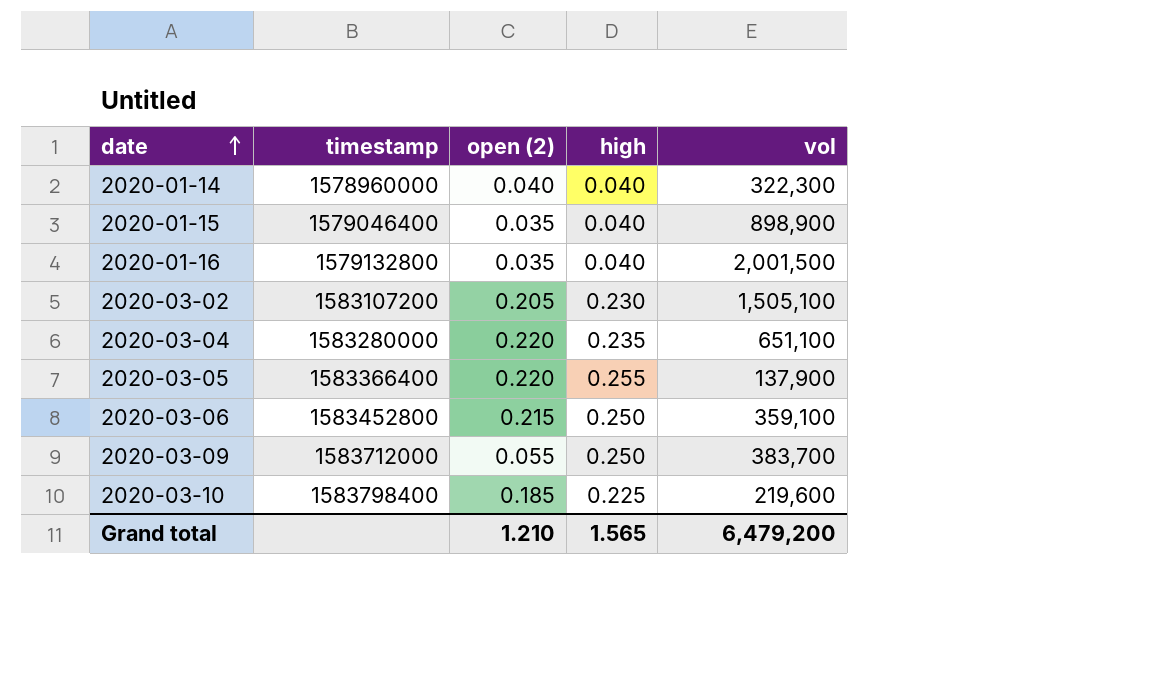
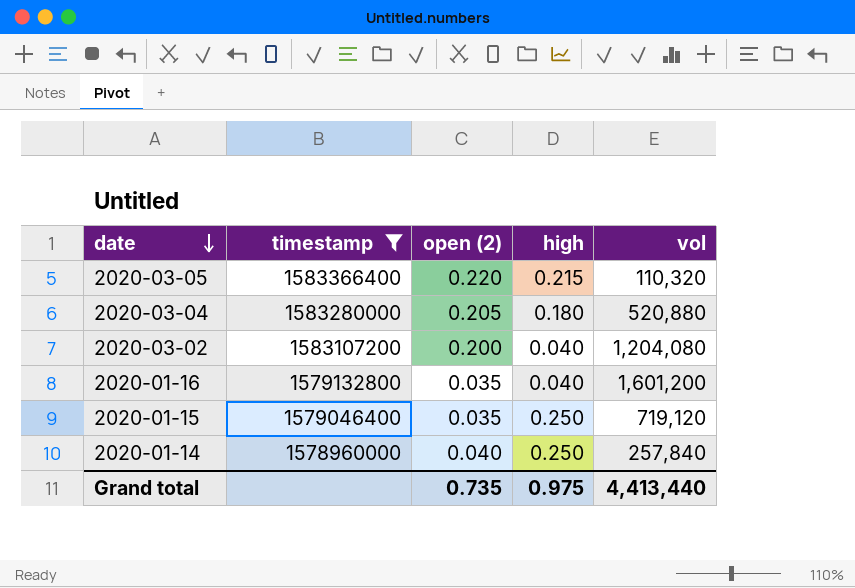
filter: none -> timestamp <= 1583366400
row order: date ascending -> date descending
2020-03-05 | high: 0.255 -> 0.215
2020-03-05 | vol: 137,900 -> 110,320
2020-03-04 | open (2): 0.220 -> 0.205
2020-03-04 | high: 0.235 -> 0.180
2020-03-04 | vol: 651,100 -> 520,880
2020-03-02 | open (2): 0.205 -> 0.200
2020-03-02 | high: 0.230 -> 0.040
2020-03-02 | vol: 1,505,100 -> 1,204,080
2020-01-16 | vol: 2,001,500 -> 1,601,200
2020-01-15 | high: 0.040 -> 0.250
2020-01-15 | vol: 898,900 -> 719,120
2020-01-14 | high: 0.040 -> 0.250
2020-01-14 | vol: 322,300 -> 257,840
Grand total | open (2): 1.210 -> 0.735
Grand total | high: 1.565 -> 0.975
Grand total | vol: 6,479,200 -> 4,413,440

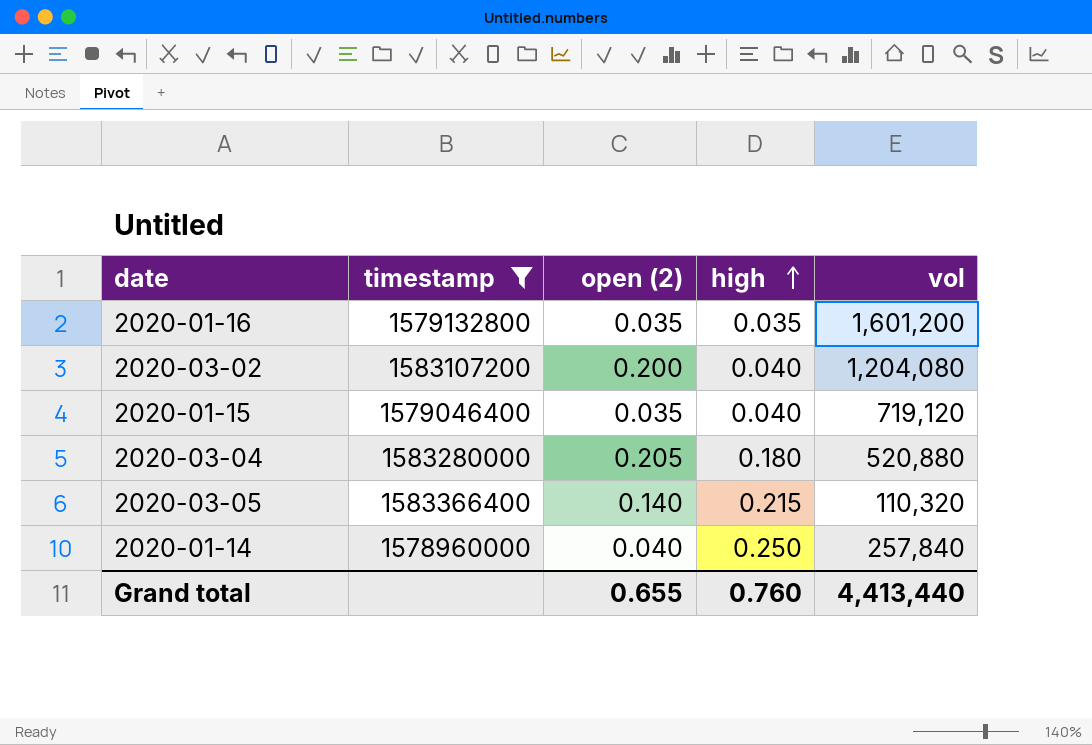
row order: date descending -> high ascending
2020-01-16 | high: 0.040 -> 0.035
2020-01-15 | high: 0.250 -> 0.040
2020-03-05 | open (2): 0.220 -> 0.140
Grand total | open (2): 0.735 -> 0.655
Grand total | high: 0.975 -> 0.760

